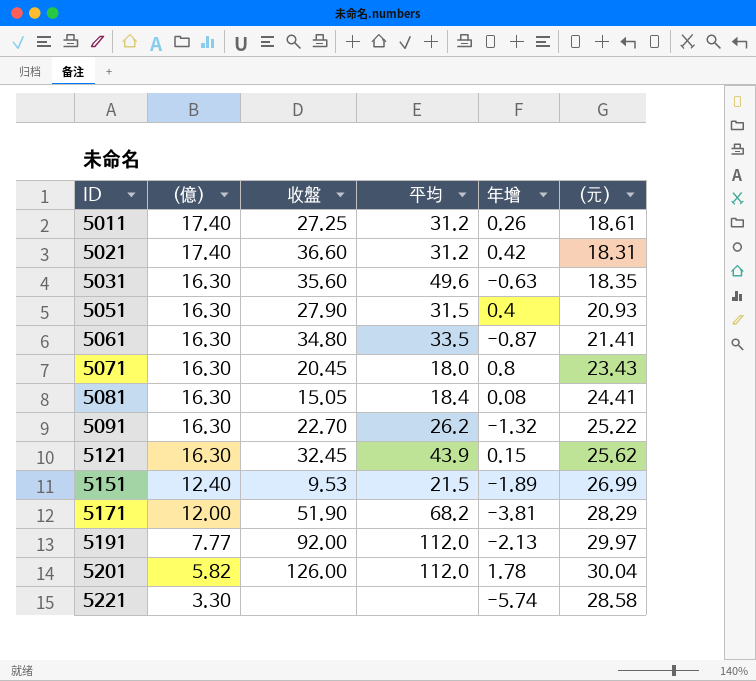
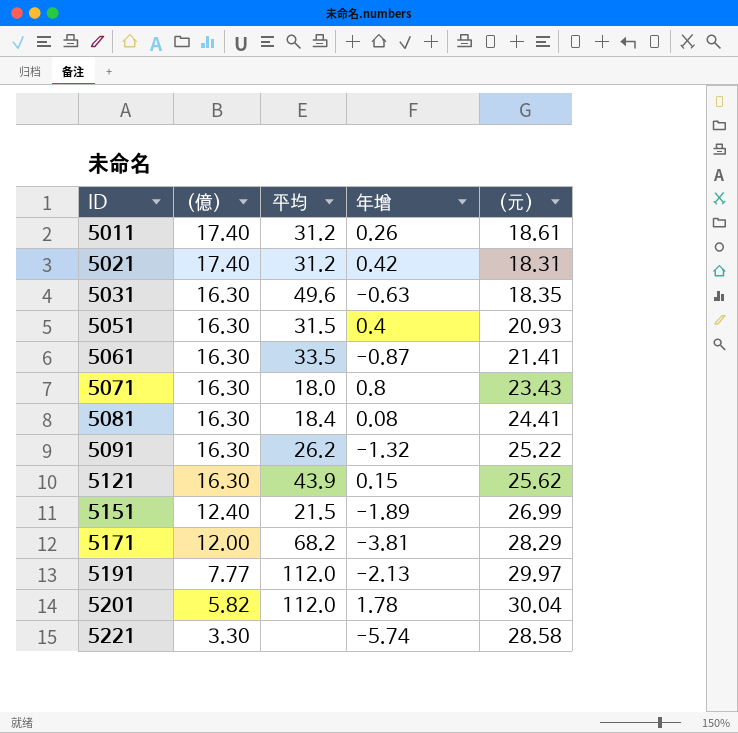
column 收盤 | position: 3 -> none

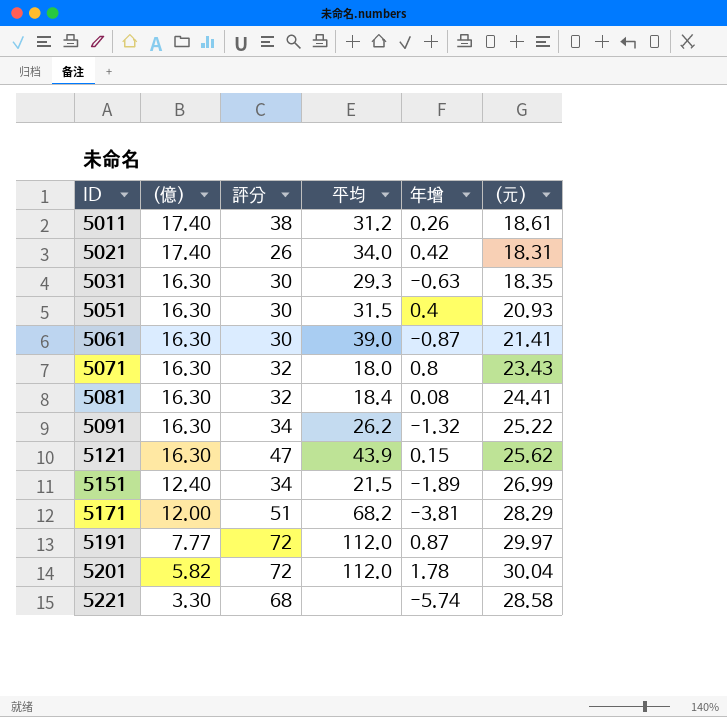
column 評分 | position: none -> 3
5021 | 平均: 31.2 -> 34.0
5031 | 平均: 49.6 -> 29.3
5061 | 平均: 33.5 -> 39.0
5191 | 年增: -2.13 -> 0.87

